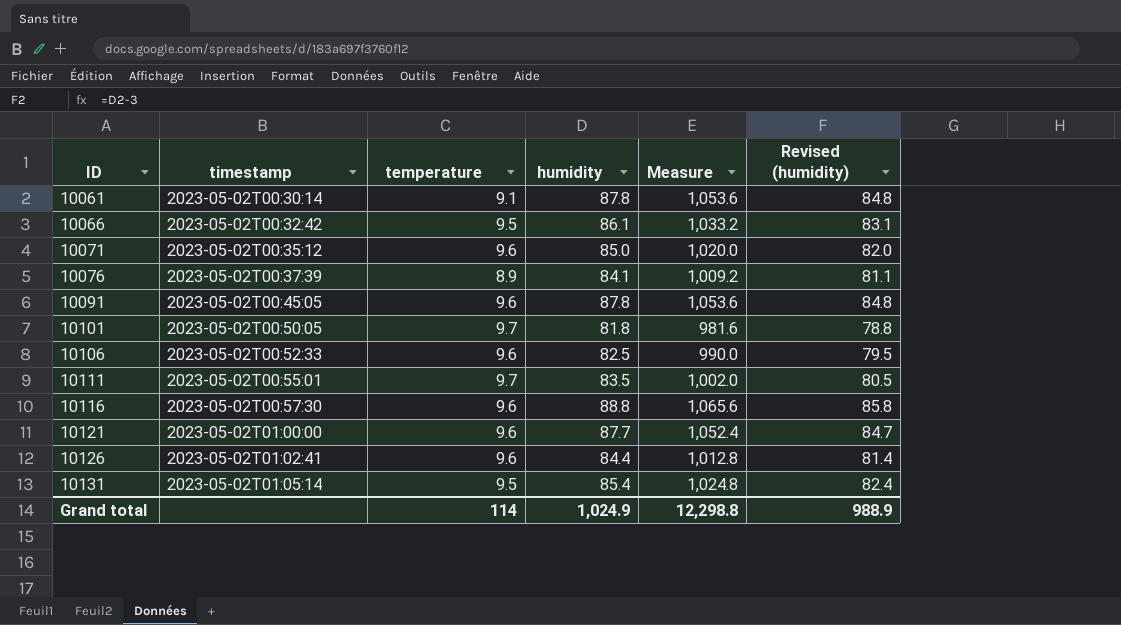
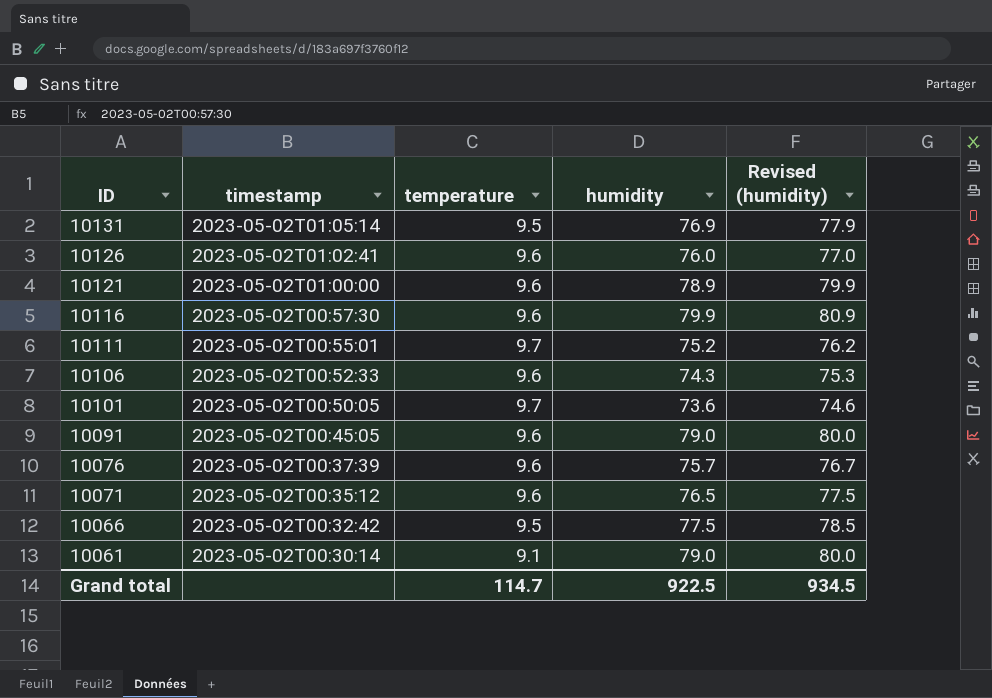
row order: ID ascending -> ID descending
column Measure | formula: [humidity] * 12 -> none
column Revised (humidity) | formula: [humidity] - 3 -> [humidity] + 1
10131 | humidity: 85.4 -> 76.9
10126 | humidity: 84.4 -> 76.0
10121 | humidity: 87.7 -> 78.9
10116 | humidity: 88.8 -> 79.9
10111 | humidity: 83.5 -> 75.2
10106 | humidity: 82.5 -> 74.3
10101 | humidity: 81.8 -> 73.6
10091 | humidity: 87.8 -> 79.0
10076 | temperature: 8.9 -> 9.6
10076 | humidity: 84.1 -> 75.7
10071 | humidity: 85.0 -> 76.5
10066 | humidity: 86.1 -> 77.5
10061 | humidity: 87.8 -> 79.0
Grand total | temperature: 114 -> 114.7
Grand total | humidity: 1,024.9 -> 922.5
Grand total | Revised (humidity): 988.9 -> 934.5

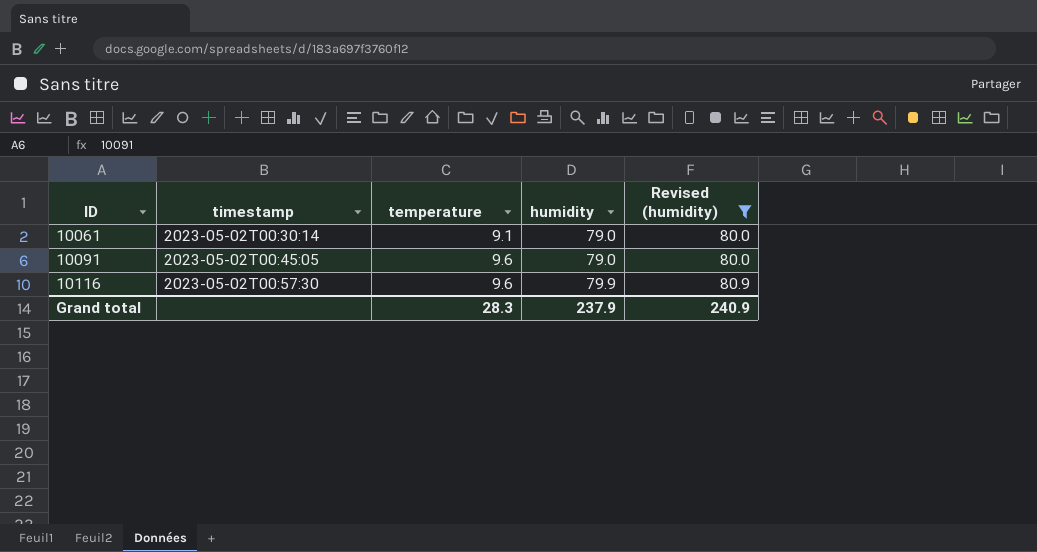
filter: none -> Revised (humidity) >= 80.0
row order: ID descending -> ID ascending
Grand total | temperature: 114.7 -> 28.3
Grand total | humidity: 922.5 -> 237.9
Grand total | Revised (humidity): 934.5 -> 240.9

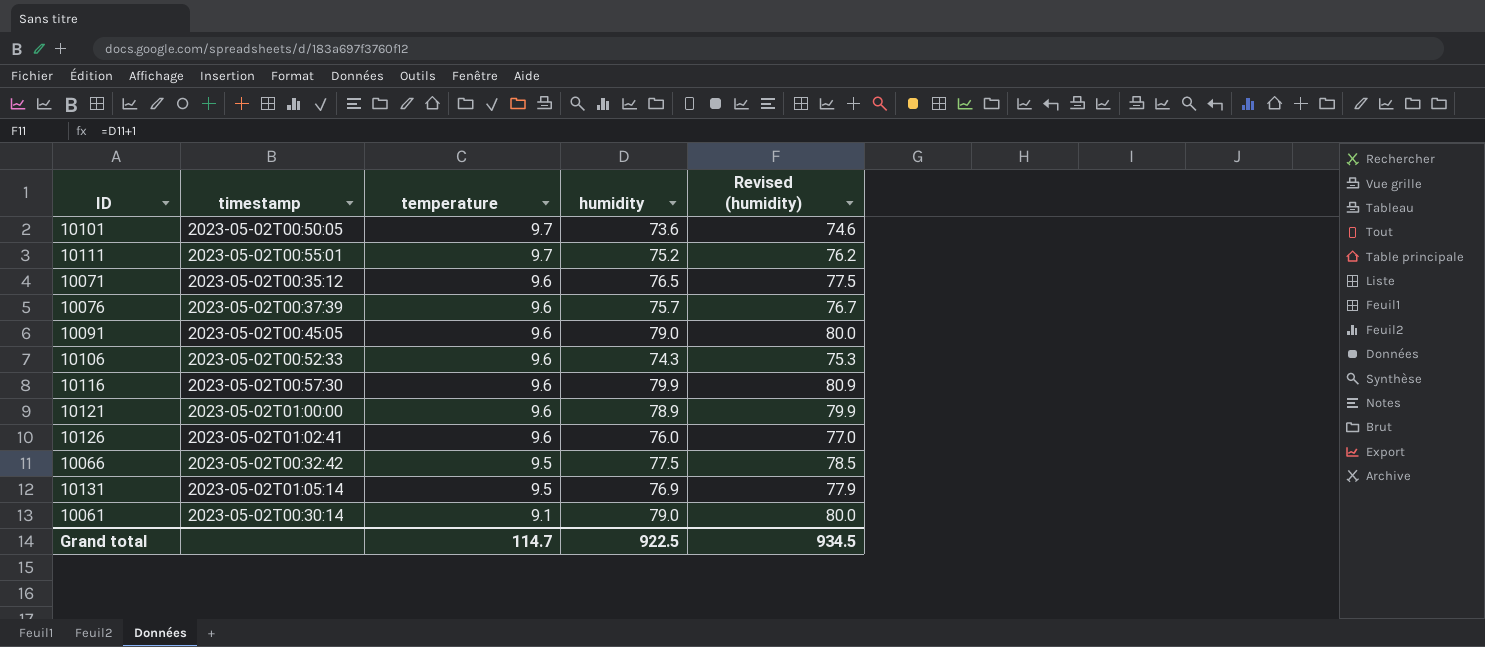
filter: Revised (humidity) >= 80.0 -> none
row order: ID ascending -> temperature descending
Grand total | temperature: 28.3 -> 114.7
Grand total | humidity: 237.9 -> 922.5
Grand total | Revised (humidity): 240.9 -> 934.5

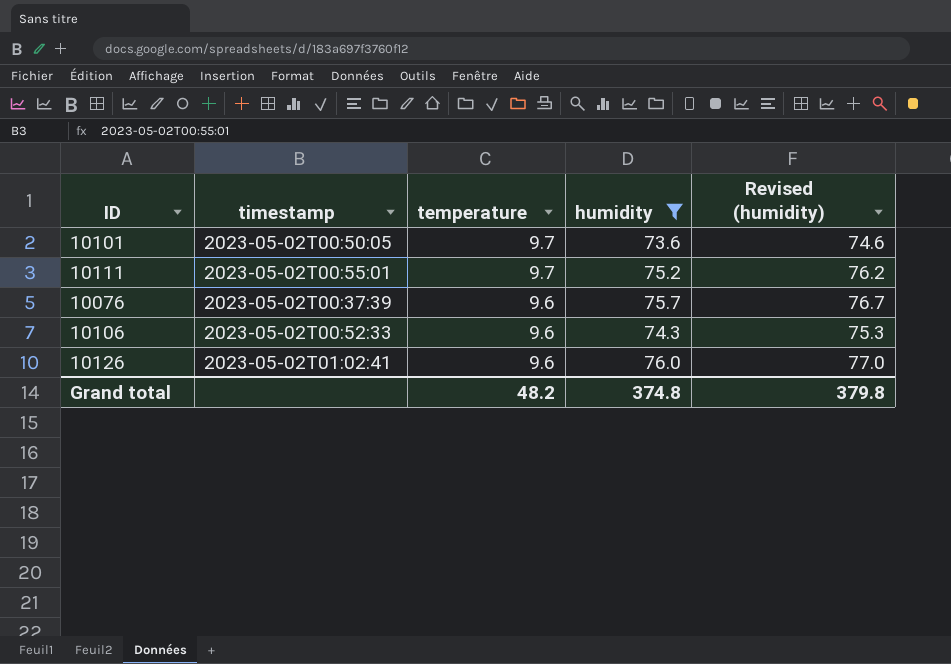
filter: none -> humidity <= 76.0
Grand total | temperature: 114.7 -> 48.2
Grand total | humidity: 922.5 -> 374.8
Grand total | Revised (humidity): 934.5 -> 379.8

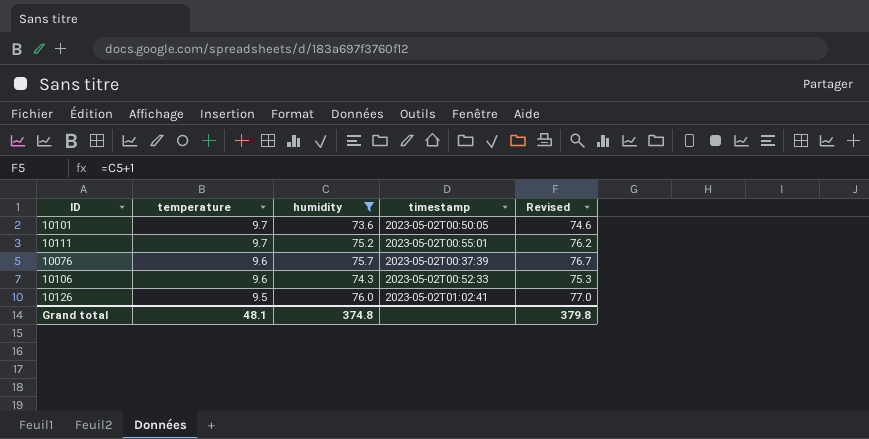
column timestamp | position: 2 -> 4
column name: Revised (humidity) -> Revised
10126 | temperature: 9.6 -> 9.5
Grand total | temperature: 48.2 -> 48.1

